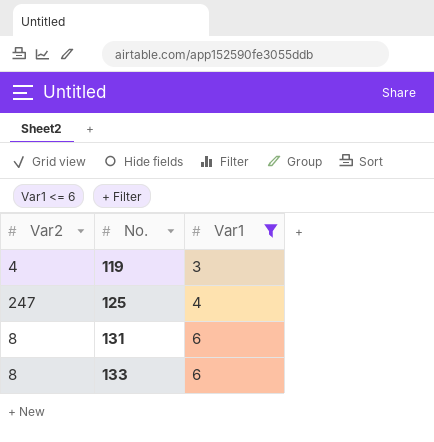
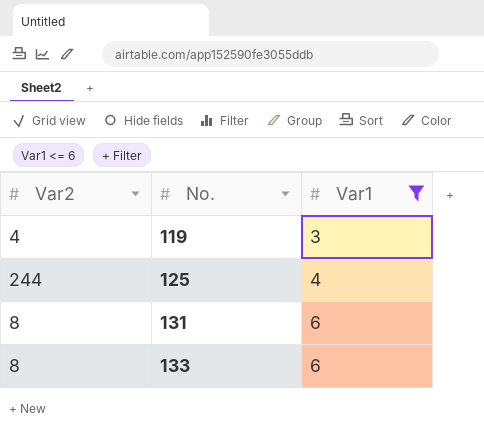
125 | Var2: 247 -> 244

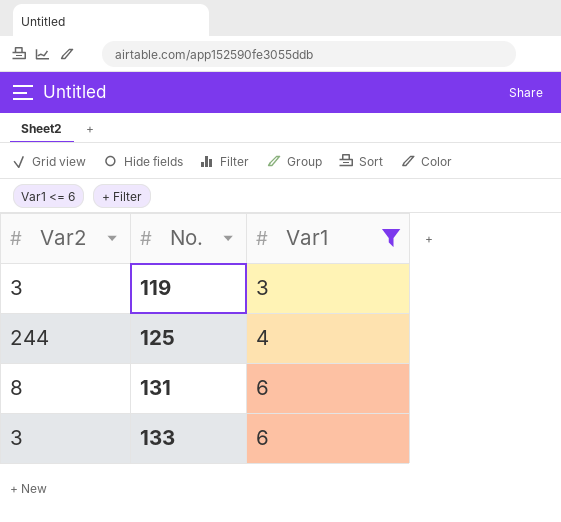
119 | Var2: 4 -> 3
133 | Var2: 8 -> 3

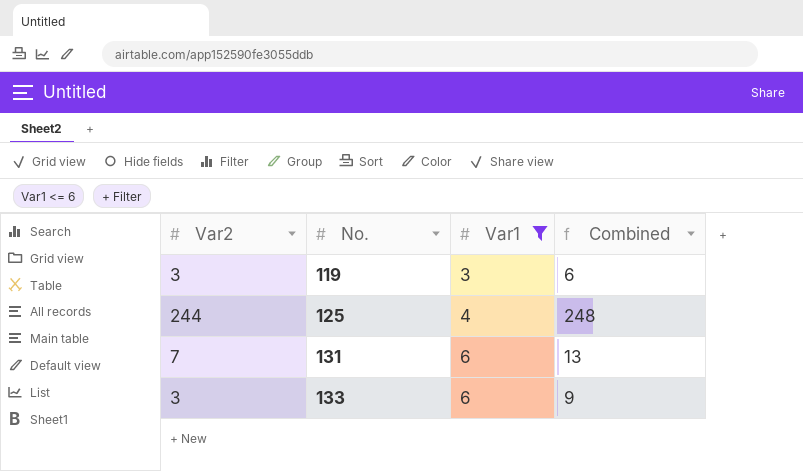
column Combined | formula: none -> [Var2] + [Var1]
131 | Var2: 8 -> 7

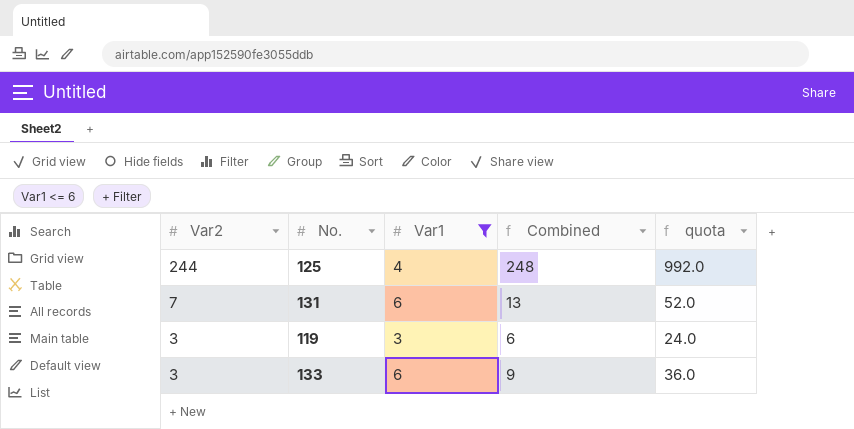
row order: No. ascending -> Var2 descending
column quota | formula: none -> [Combined] * 4

